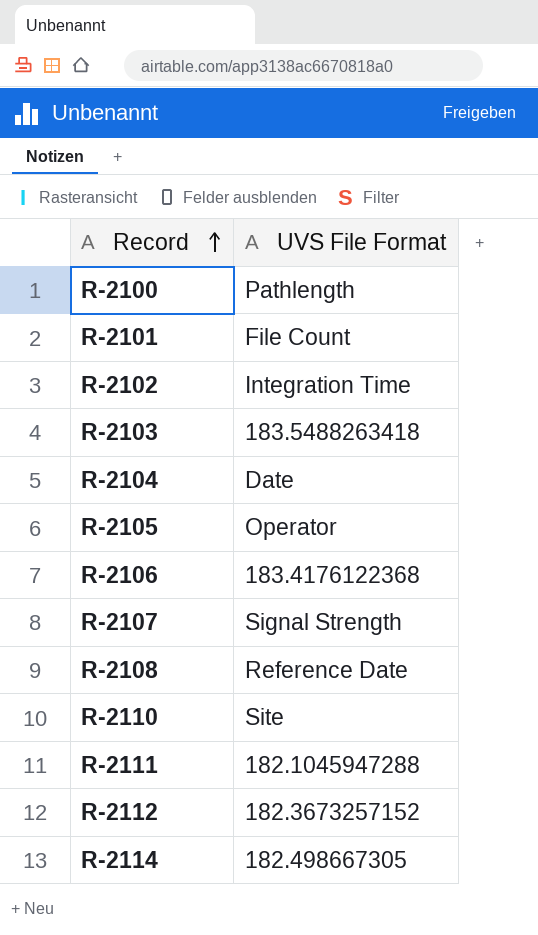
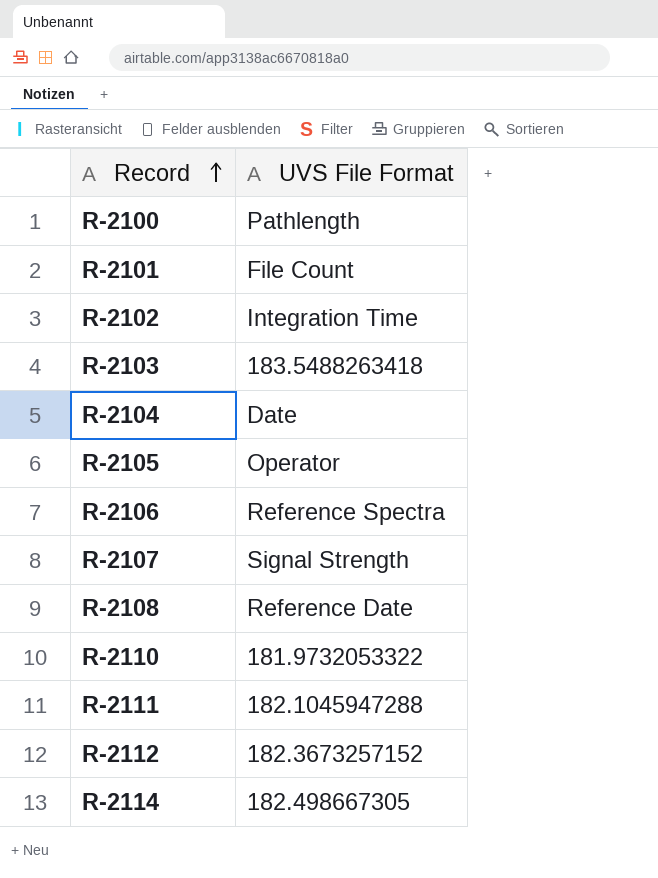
R-2106 | UVS File Format: 183.4176122368 -> Reference Spectra
R-2110 | UVS File Format: Site -> 181.9732053322

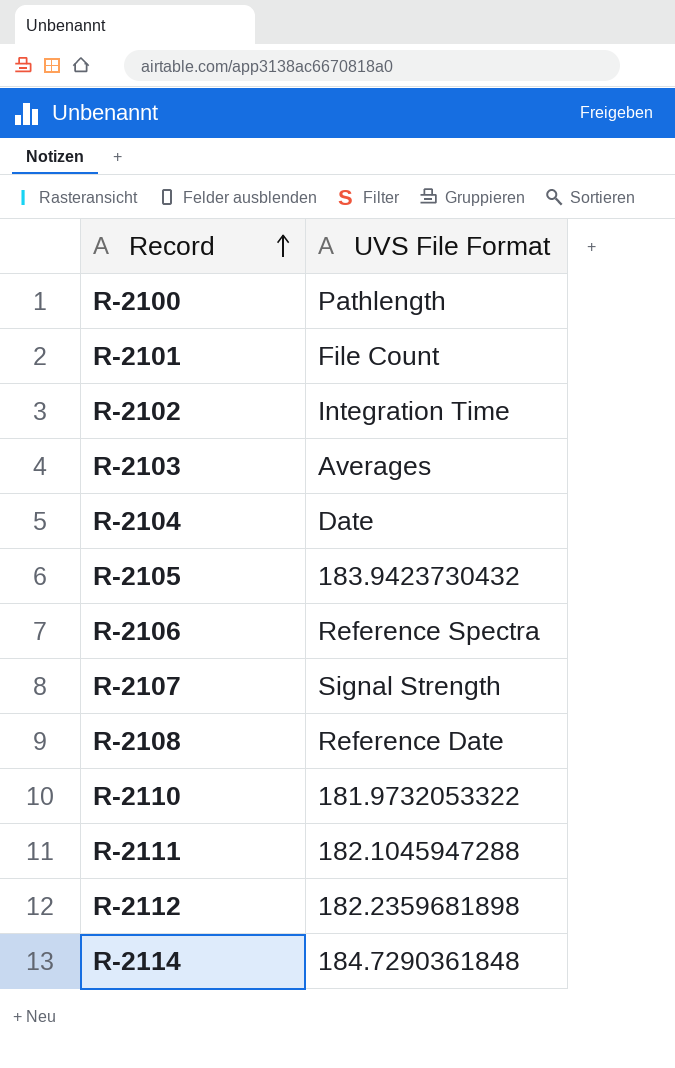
R-2103 | UVS File Format: 183.5488263418 -> Averages
R-2105 | UVS File Format: Operator -> 183.9423730432
R-2112 | UVS File Format: 182.3673257152 -> 182.2359681898
R-2114 | UVS File Format: 182.498667305 -> 184.7290361848

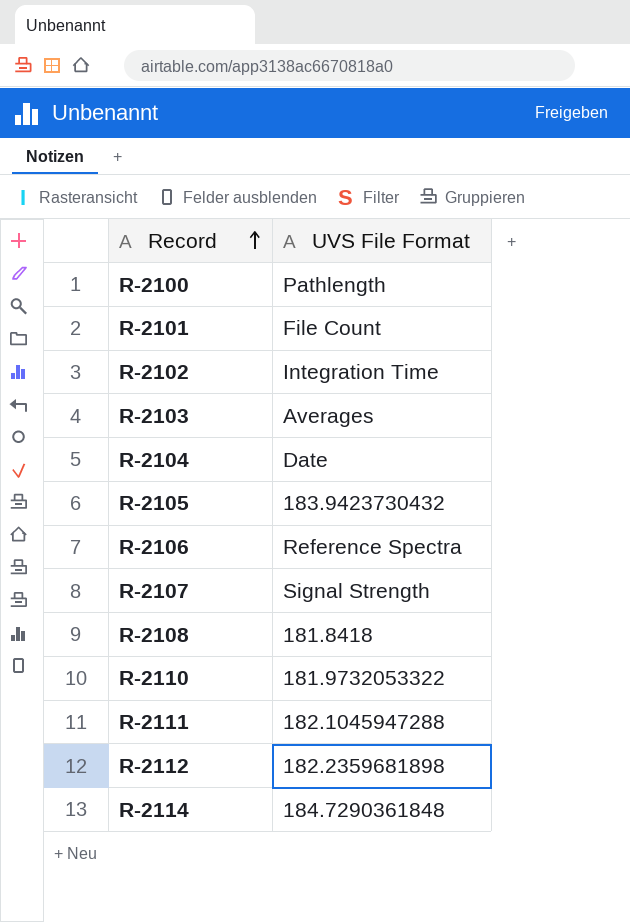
R-2108 | UVS File Format: Reference Date -> 181.8418

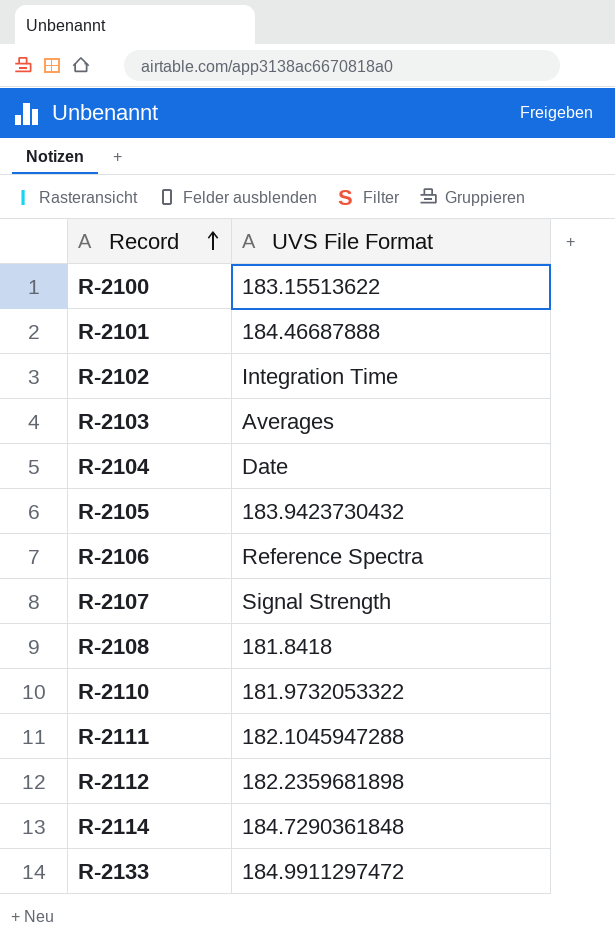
R-2100 | UVS File Format: Pathlength -> 183.15513622
R-2101 | UVS File Format: File Count -> 184.46687888
row R-2133: none -> 184.9911297472

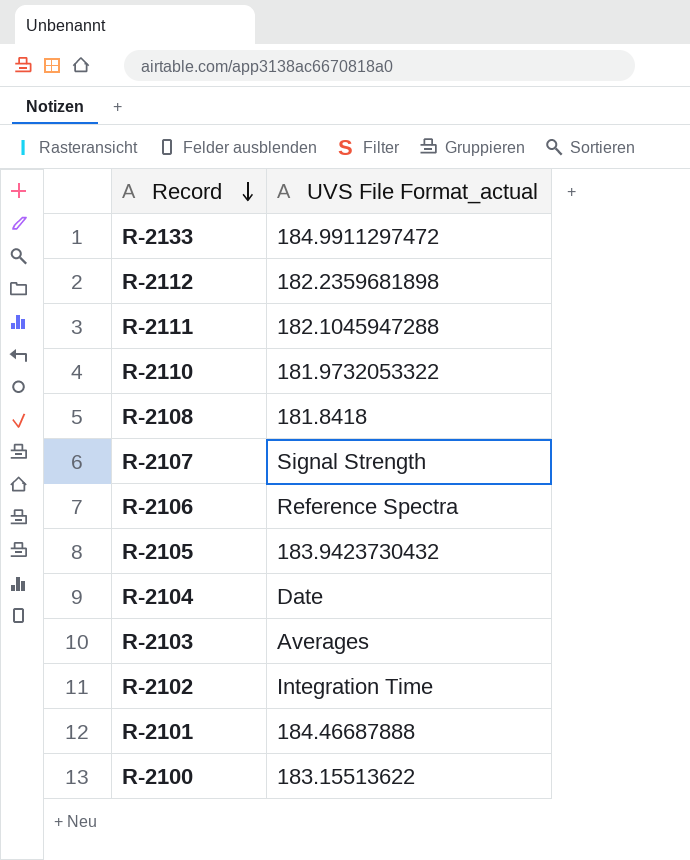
row order: Record ascending -> Record descending
column name: UVS File Format -> UVS File Format_actual
row R-2114: 184.7290361848 -> none

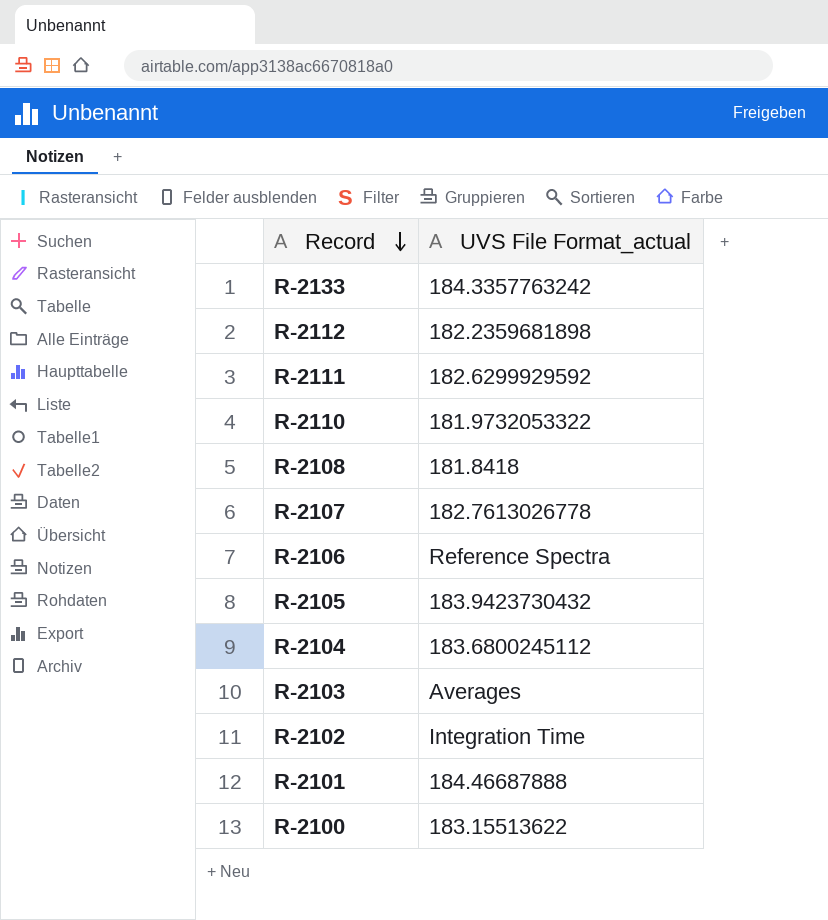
R-2133 | UVS File Format_actual: 184.9911297472 -> 184.3357763242
R-2111 | UVS File Format_actual: 182.1045947288 -> 182.6299929592
R-2107 | UVS File Format_actual: Signal Strength -> 182.7613026778
R-2104 | UVS File Format_actual: Date -> 183.6800245112

